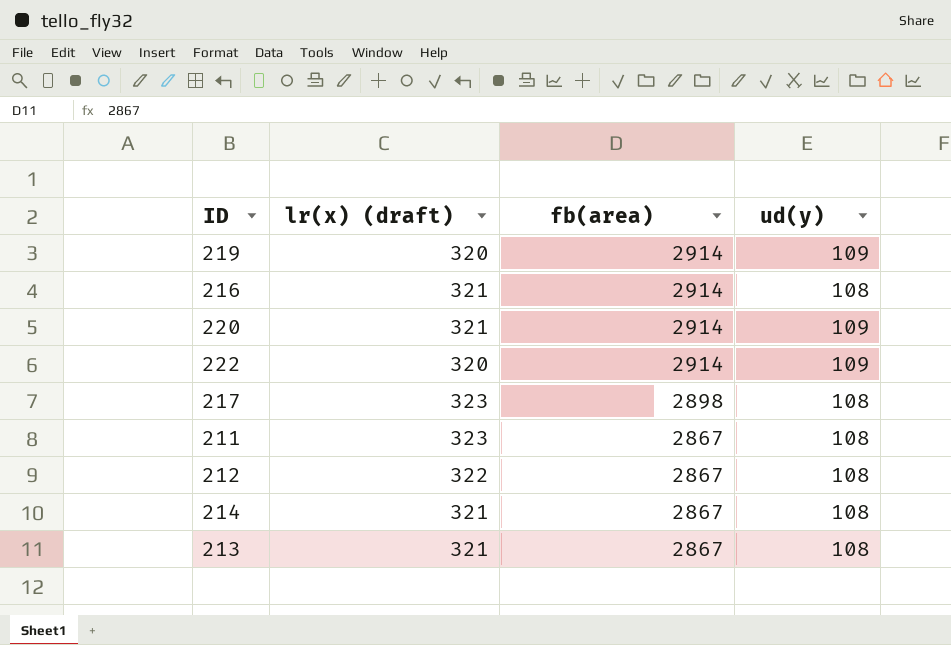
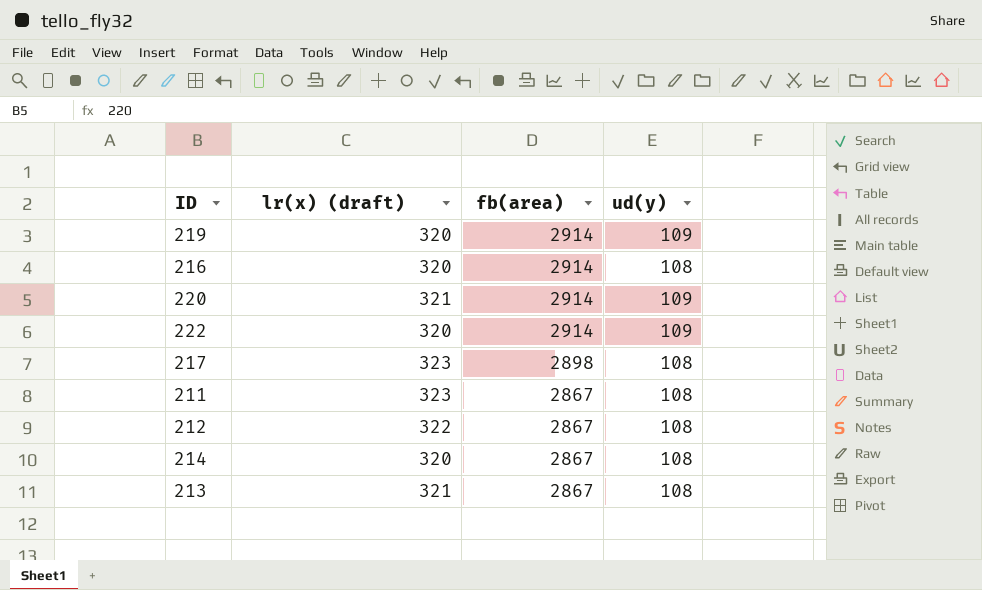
216 | lr(x) (draft): 321 -> 320
214 | lr(x) (draft): 321 -> 320

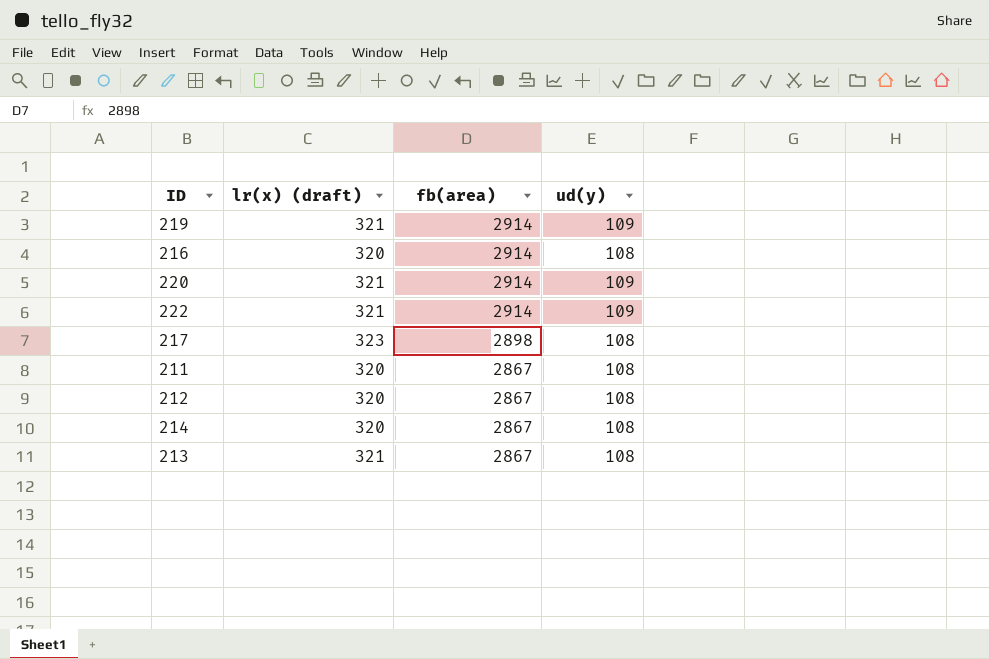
219 | lr(x) (draft): 320 -> 321
222 | lr(x) (draft): 320 -> 321
211 | lr(x) (draft): 323 -> 320
212 | lr(x) (draft): 322 -> 320

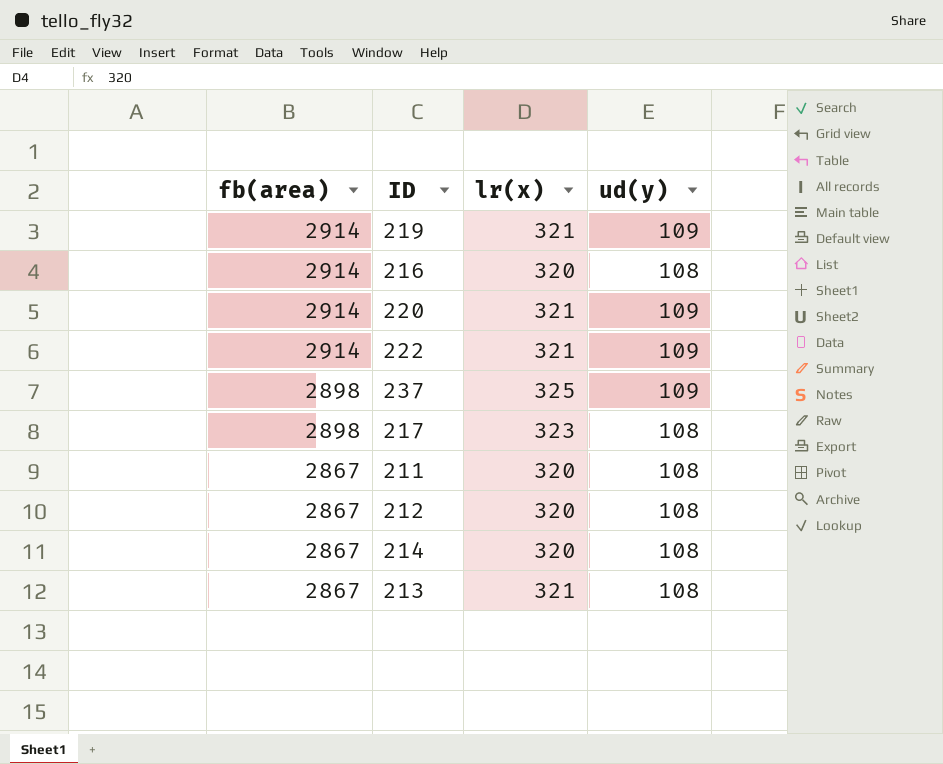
column fb(area) | position: 3 -> 1
column name: lr(x) (draft) -> lr(x)
row 237: none -> 2898 | 325 | 109

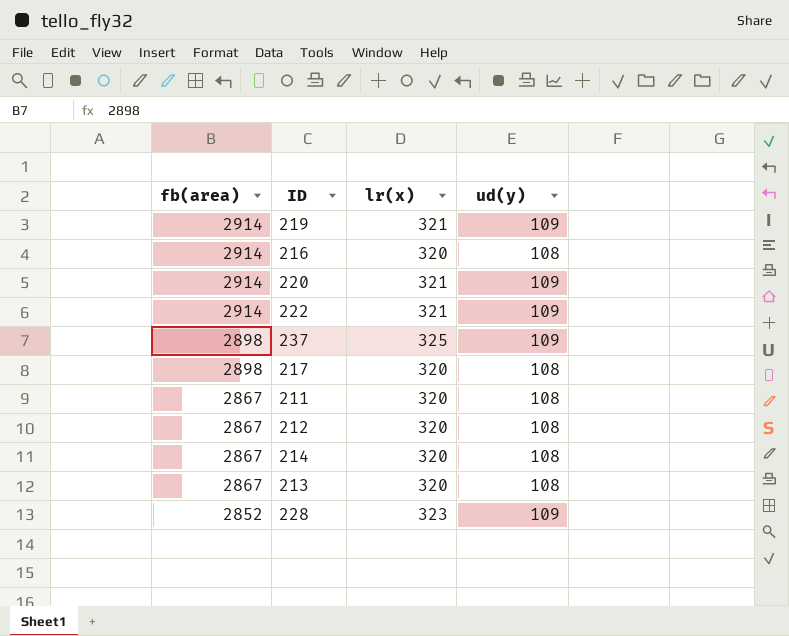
217 | lr(x): 323 -> 320
213 | lr(x): 321 -> 320
row 228: none -> 2852 | 323 | 109

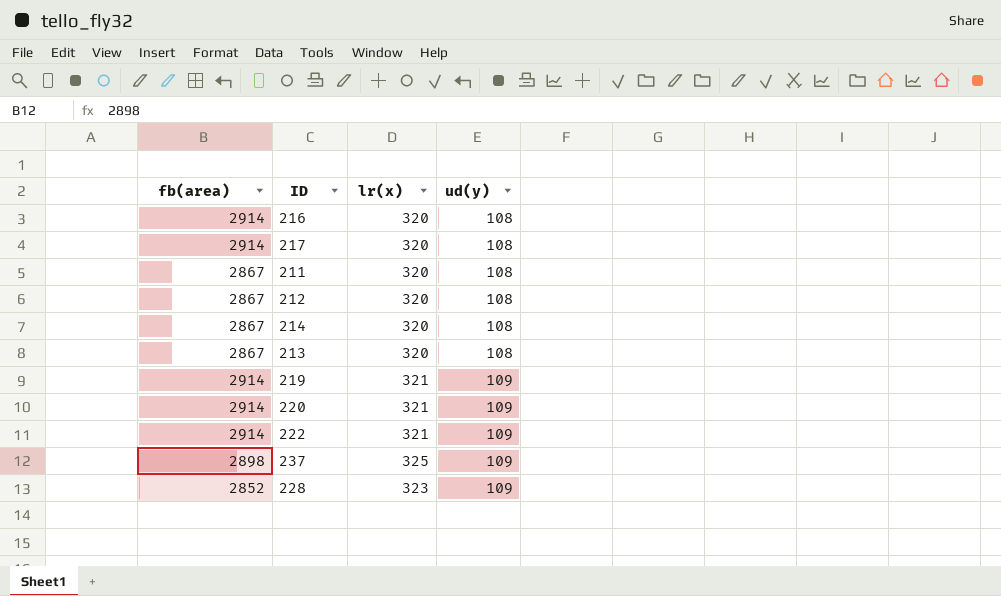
row order: fb(area) descending -> ud(y) ascending
217 | fb(area): 2898 -> 2914

